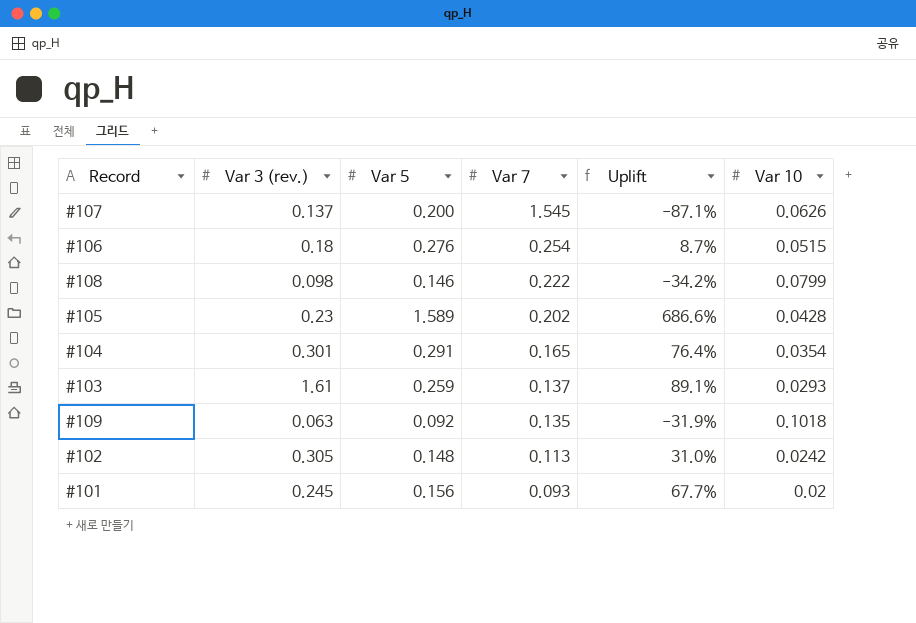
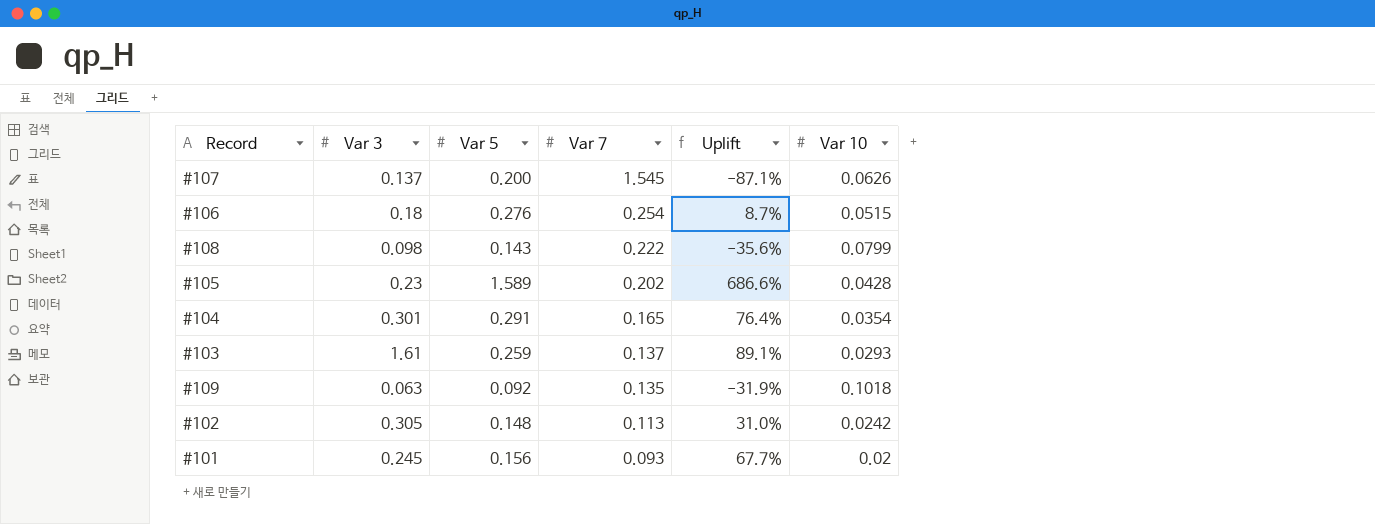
column name: Var 3 (rev.) -> Var 3
#108 | Var 5: 0.146 -> 0.143
#108 | Uplift: -34.2% -> -35.6%

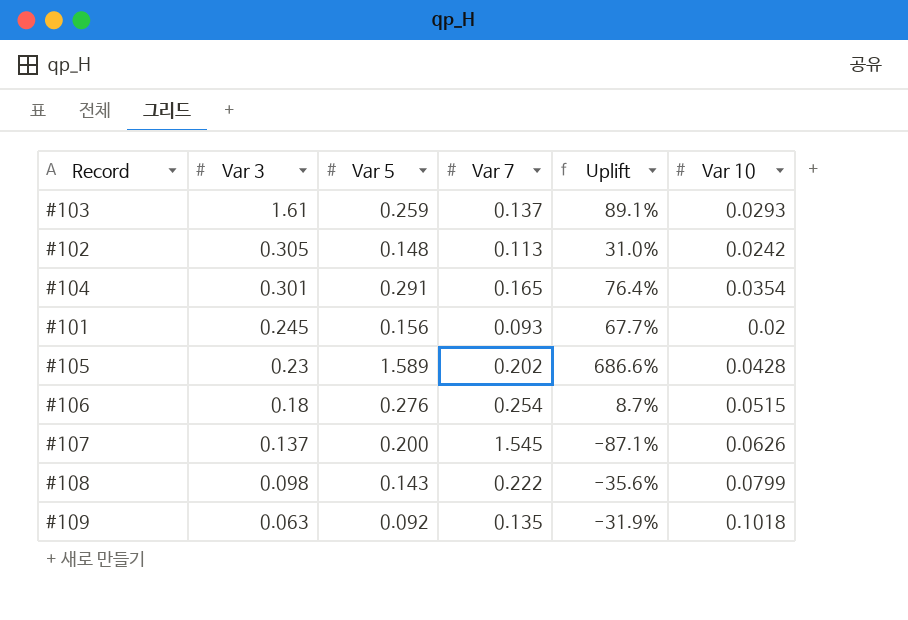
row order: Var 7 descending -> Var 3 descending

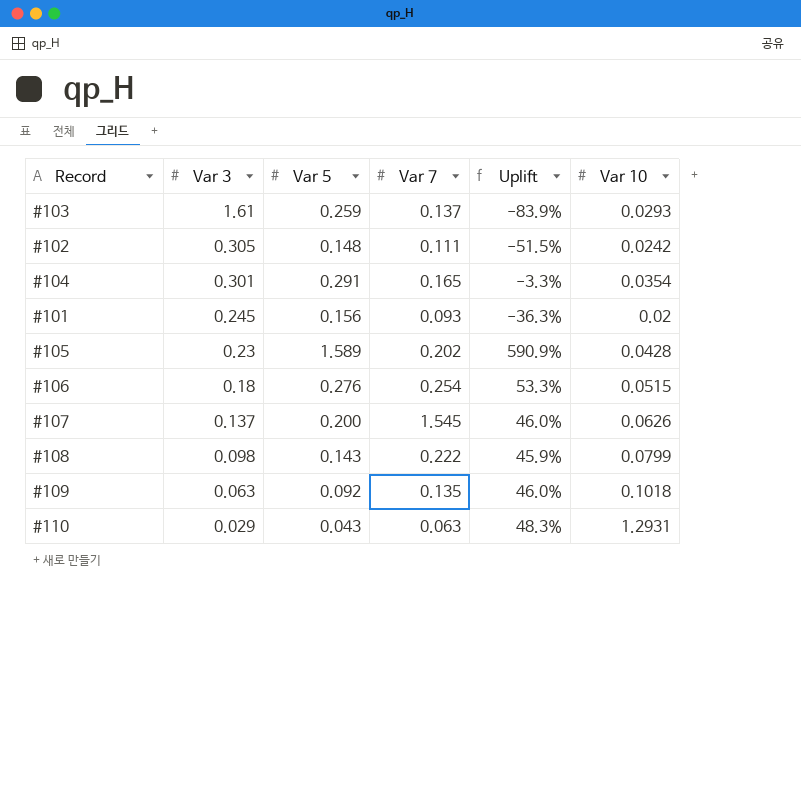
column Uplift | formula: ([Var 5] - [Var 7]) / [Var 7] -> ([Var 5] - [Var 3]) / [Var 3]
#102 | Var 7: 0.113 -> 0.111
row #110: none -> 0.029 | 0.043 | 0.063 | 48.3% | 1.2931

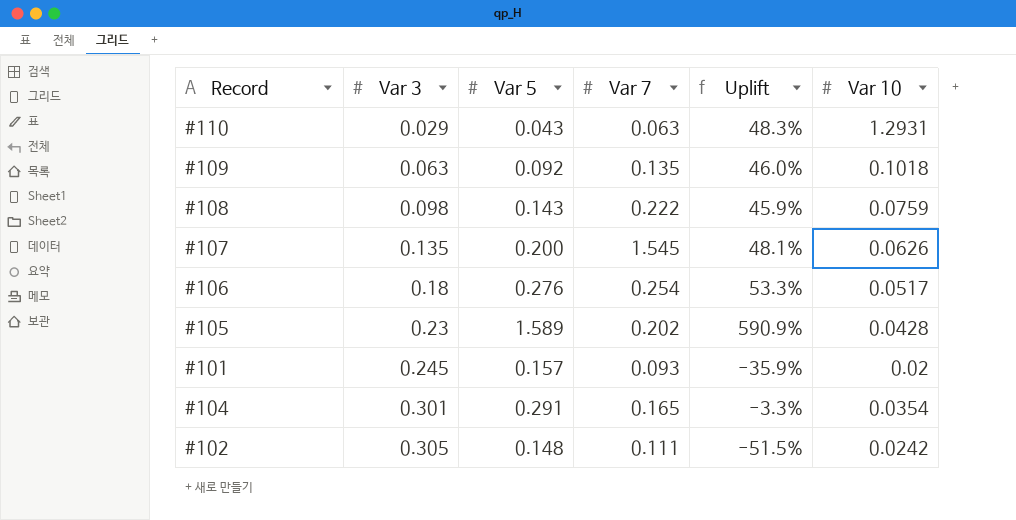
row order: Var 3 descending -> Var 3 ascending
row #103: 1.61 | 0.259 | 0.137 | -83.9% | 0.0293 -> none
#108 | Var 10: 0.0799 -> 0.0759
#107 | Var 3: 0.137 -> 0.135
#107 | Uplift: 46.0% -> 48.1%
#106 | Var 10: 0.0515 -> 0.0517
#101 | Var 5: 0.156 -> 0.157
#101 | Uplift: -36.3% -> -35.9%

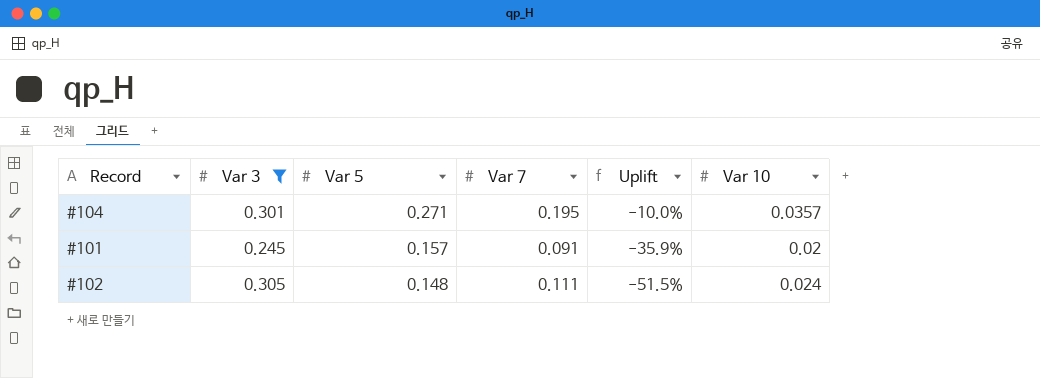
filter: none -> Var 3 >= 0.245
row order: Var 3 ascending -> Var 5 descending
#104 | Var 5: 0.291 -> 0.271
#104 | Var 7: 0.165 -> 0.195
#104 | Uplift: -3.3% -> -10.0%
#104 | Var 10: 0.0354 -> 0.0357
#101 | Var 7: 0.093 -> 0.091
#102 | Var 10: 0.0242 -> 0.024

